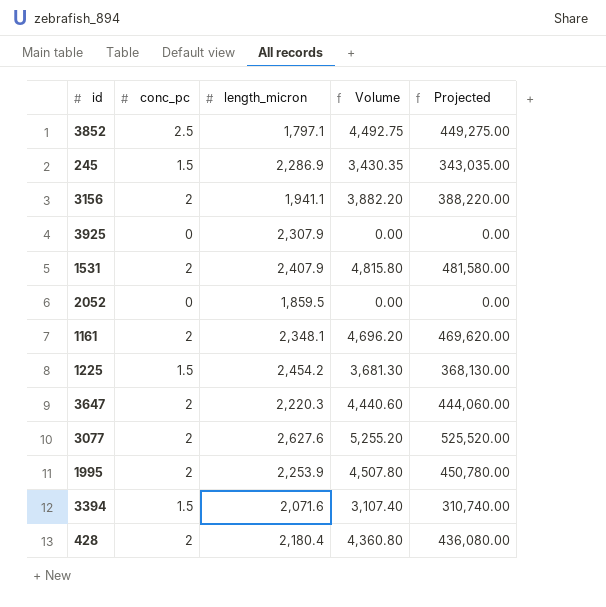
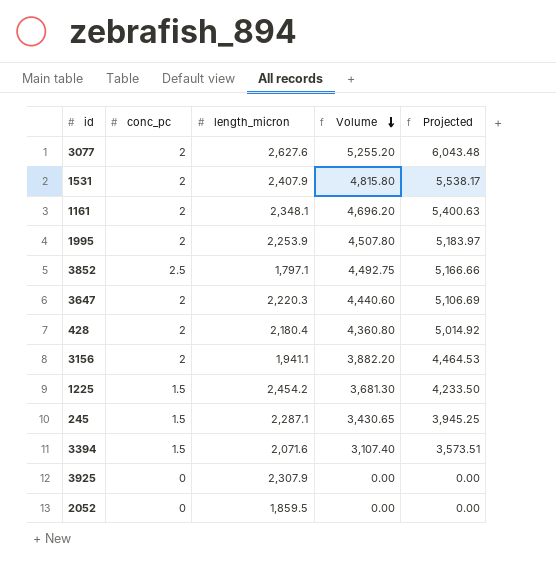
row order: none -> Volume descending
column Projected | formula: [Volume] * 100 -> [Volume] * 1.15
245 | length_micron: 2,286.9 -> 2,287.1
245 | Volume: 3,430.35 -> 3,430.65

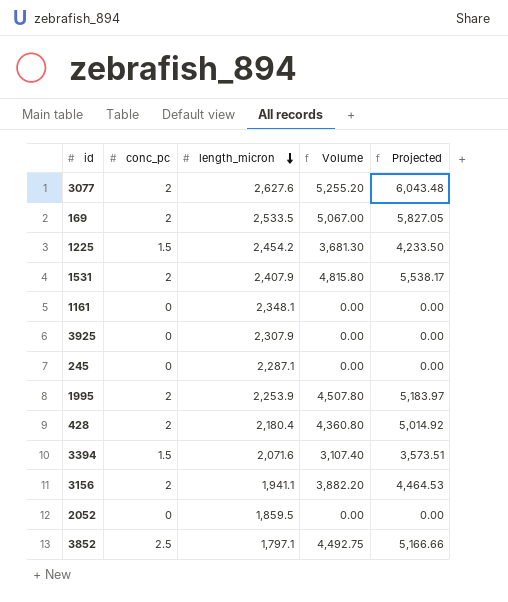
row order: Volume descending -> length_micron descending
row 3647: 2 | 2,220.3 | 4,440.60 | 5,106.69 -> none
row 169: none -> 2 | 2,533.5 | 5,067.00 | 5,827.05
1161 | conc_pc: 2 -> 0
1161 | Volume: 4,696.20 -> 0.00
1161 | Projected: 5,400.63 -> 0.00
245 | conc_pc: 1.5 -> 0
245 | Volume: 3,430.65 -> 0.00
245 | Projected: 3,945.25 -> 0.00

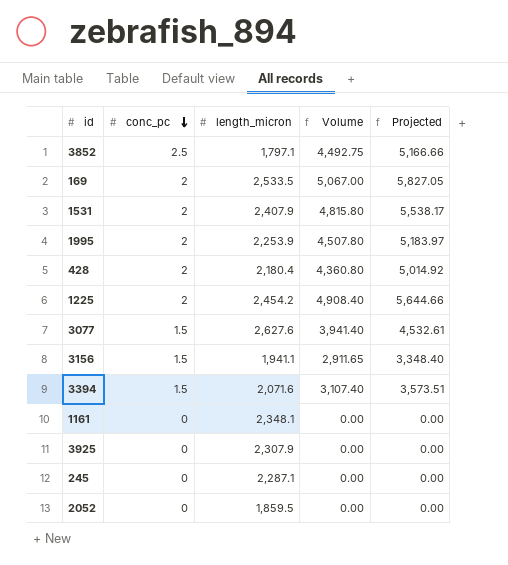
row order: length_micron descending -> conc_pc descending
1225 | conc_pc: 1.5 -> 2
1225 | Volume: 3,681.30 -> 4,908.40
1225 | Projected: 4,233.50 -> 5,644.66
3077 | conc_pc: 2 -> 1.5
3077 | Volume: 5,255.20 -> 3,941.40
3077 | Projected: 6,043.48 -> 4,532.61
3156 | conc_pc: 2 -> 1.5
3156 | Volume: 3,882.20 -> 2,911.65
3156 | Projected: 4,464.53 -> 3,348.40

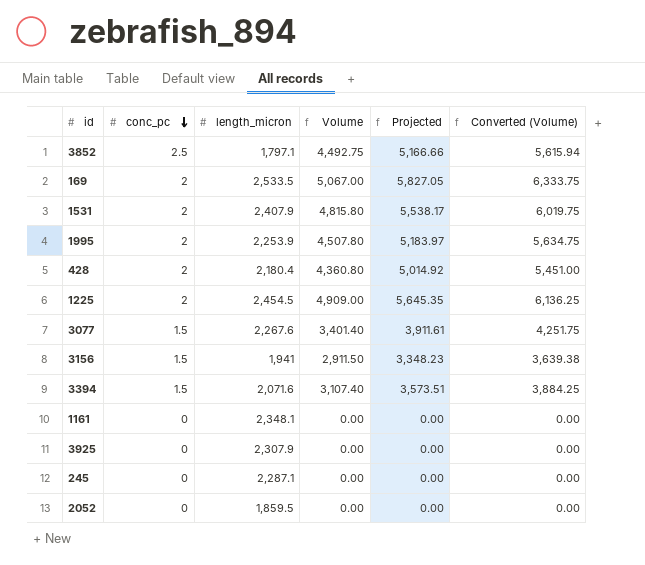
column Converted (Volume) | formula: none -> [Volume] * 1.25
1225 | length_micron: 2,454.2 -> 2,454.5
1225 | Volume: 4,908.40 -> 4,909.00
1225 | Projected: 5,644.66 -> 5,645.35
3077 | length_micron: 2,627.6 -> 2,267.6
3077 | Volume: 3,941.40 -> 3,401.40
3077 | Projected: 4,532.61 -> 3,911.61
3156 | length_micron: 1,941.1 -> 1,941
3156 | Volume: 2,911.65 -> 2,911.50
3156 | Projected: 3,348.40 -> 3,348.23

